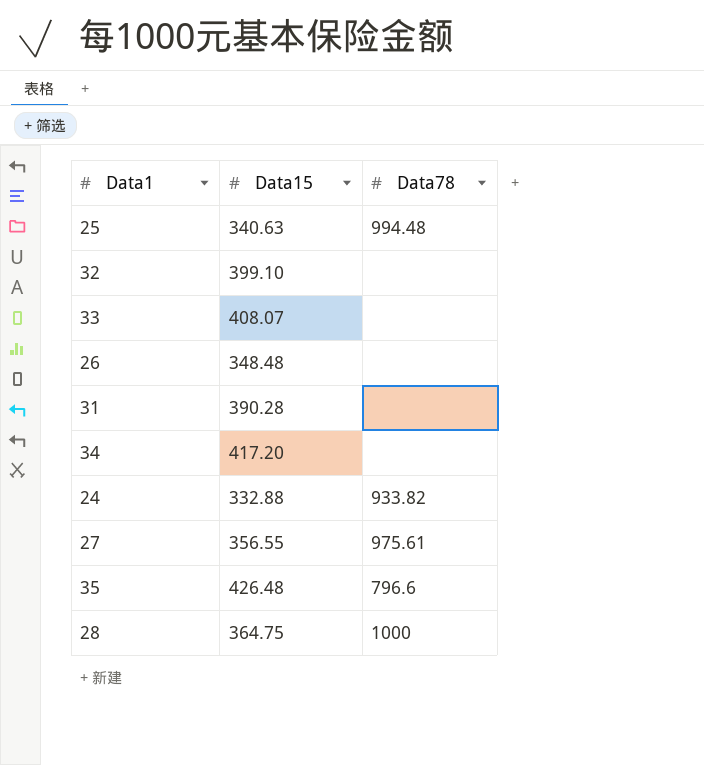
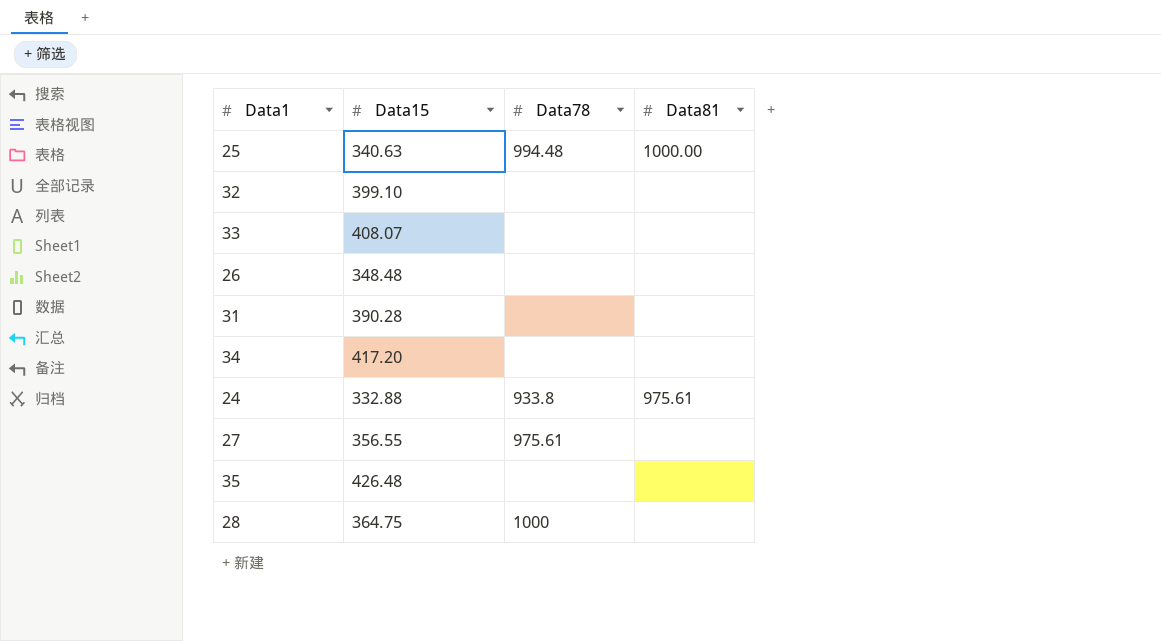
column Data81 | position: none -> 4
24 | Data78: 933.82 -> 933.8
35 | Data78: 796.6 -> none

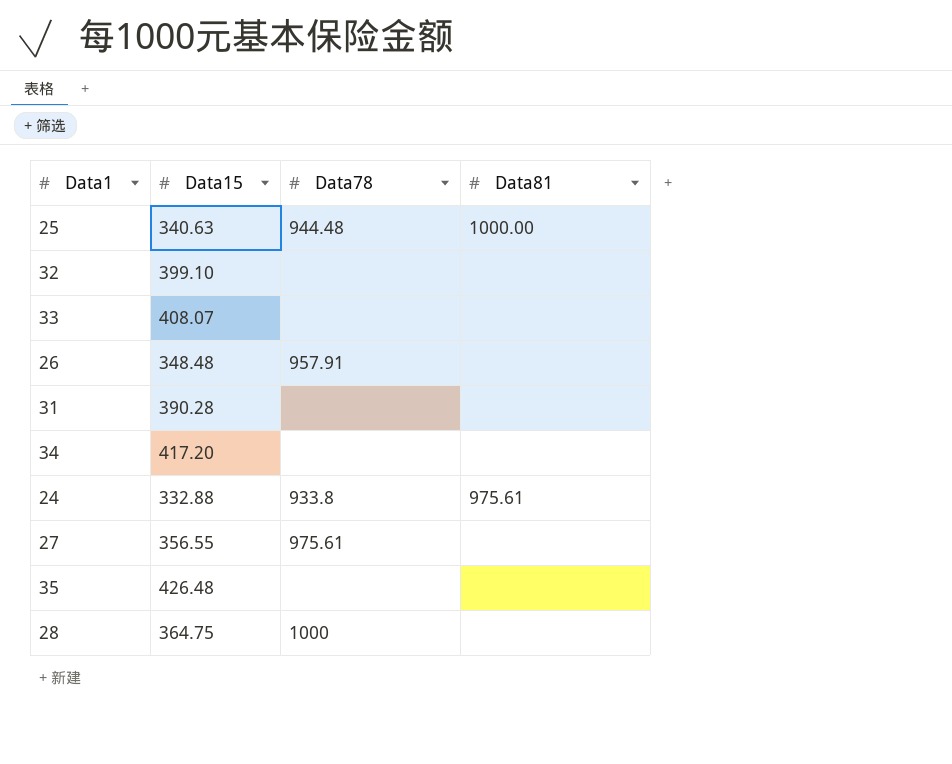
25 | Data78: 994.48 -> 944.48
26 | Data78: none -> 957.91

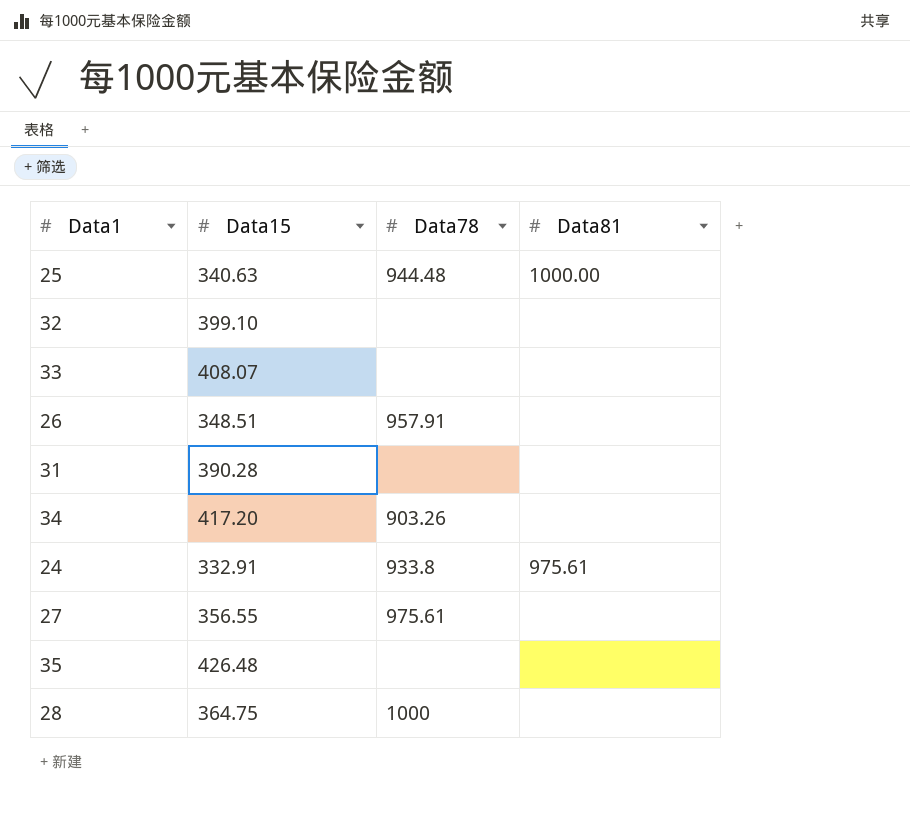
26 | Data15: 348.48 -> 348.51
34 | Data78: none -> 903.26
24 | Data15: 332.88 -> 332.91

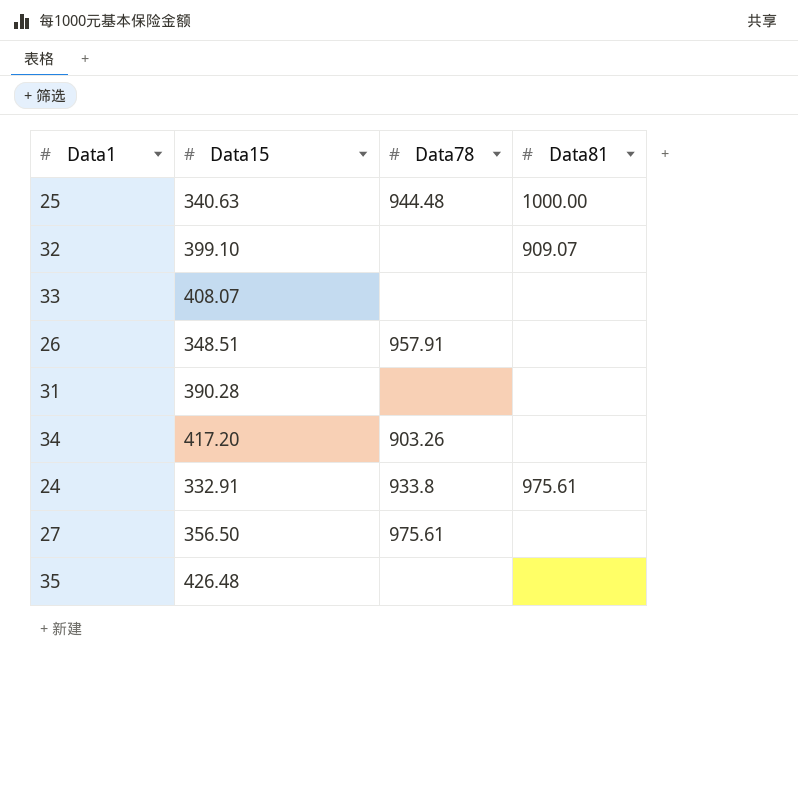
row 28: 364.75 | 1000 | none -> none
32 | Data81: none -> 909.07
27 | Data15: 356.55 -> 356.50

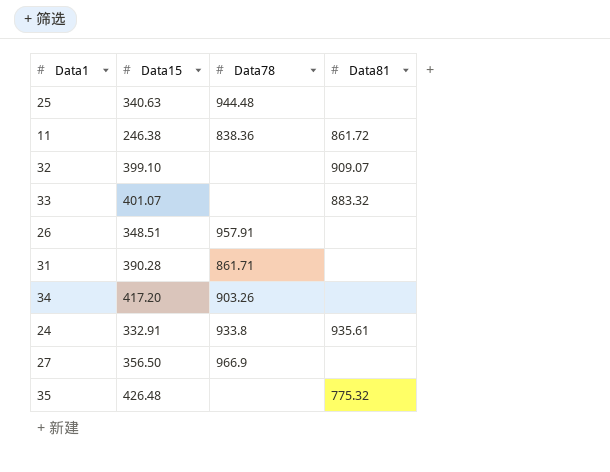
25 | Data81: 1000.00 -> none
row 11: none -> 246.38 | 838.36 | 861.72
33 | Data15: 408.07 -> 401.07
33 | Data81: none -> 883.32
31 | Data78: none -> 861.71
24 | Data81: 975.61 -> 935.61
27 | Data78: 975.61 -> 966.9
35 | Data81: none -> 775.32

